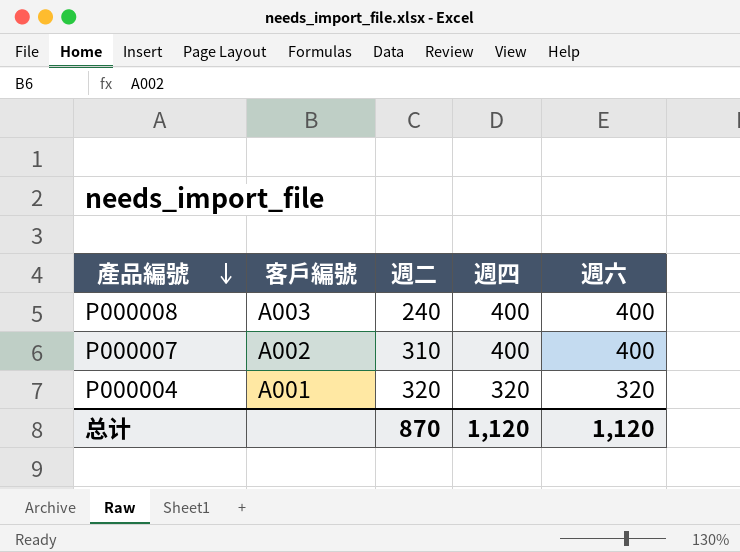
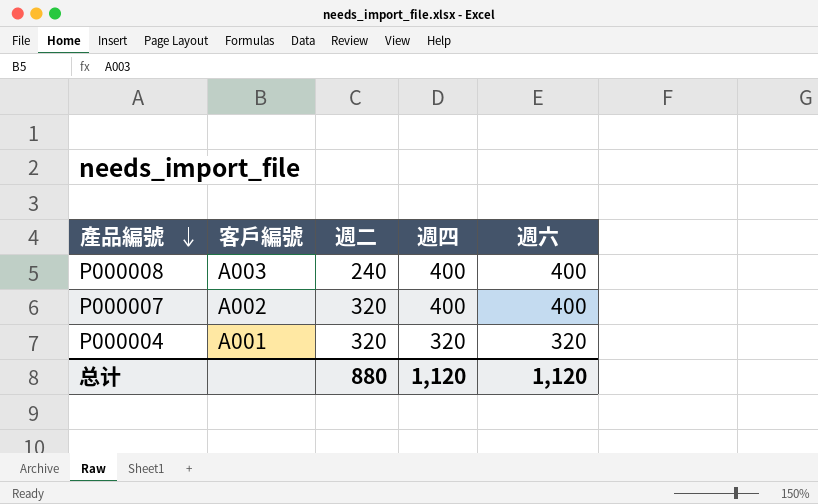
P000007 | 週二: 310 -> 320
总计 | 週二: 870 -> 880

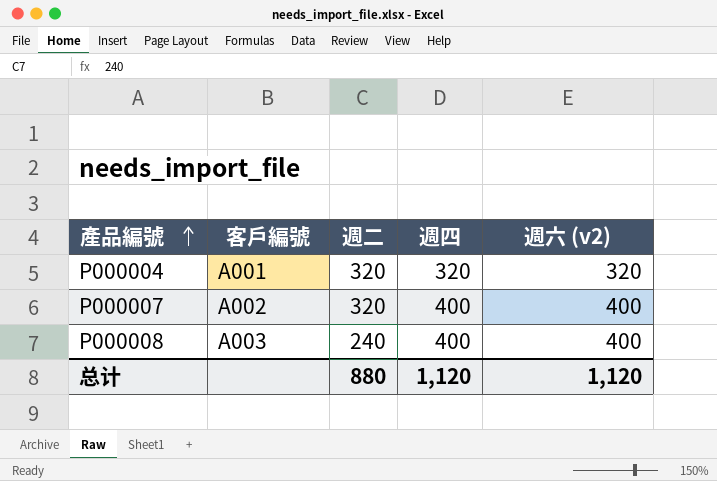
row order: 產品編號 descending -> 產品編號 ascending
column name: 週六 -> 週六 (v2)

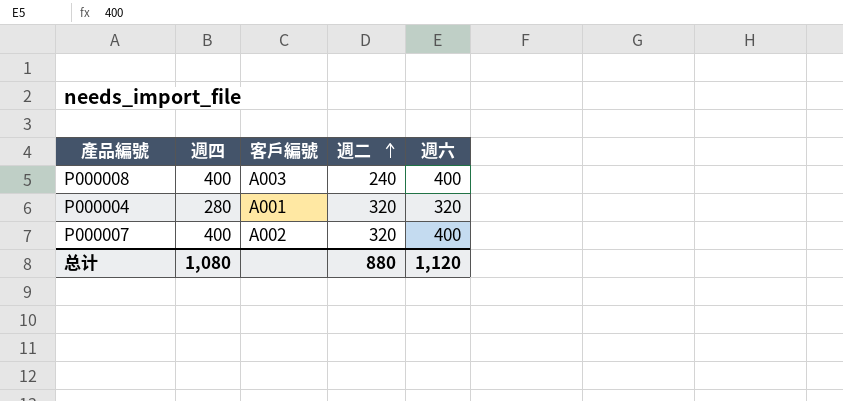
row order: 產品編號 ascending -> 週二 ascending
column 週四 | position: 4 -> 2
column name: 週六 (v2) -> 週六
P000004 | 週四: 320 -> 280
总计 | 週四: 1,120 -> 1,080

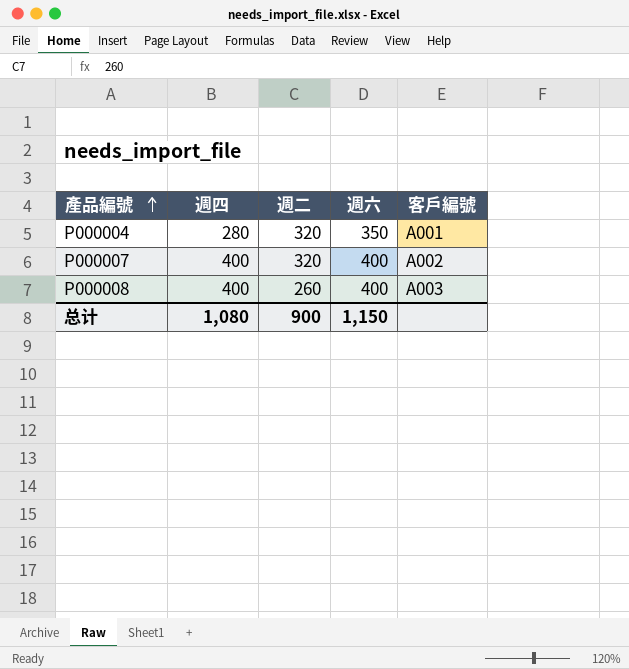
row order: 週二 ascending -> 產品編號 ascending
column 客戶編號 | position: 3 -> 5
P000004 | 週六: 320 -> 350
P000008 | 週二: 240 -> 260
总计 | 週二: 880 -> 900
总计 | 週六: 1,120 -> 1,150

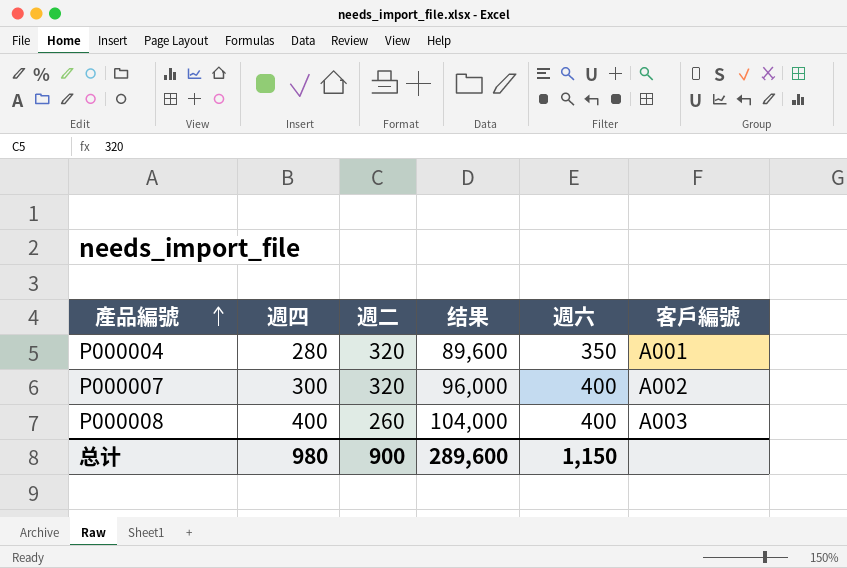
column 结果 | formula: none -> [週四] * [週二]
P000007 | 週四: 400 -> 300
总计 | 週四: 1,080 -> 980

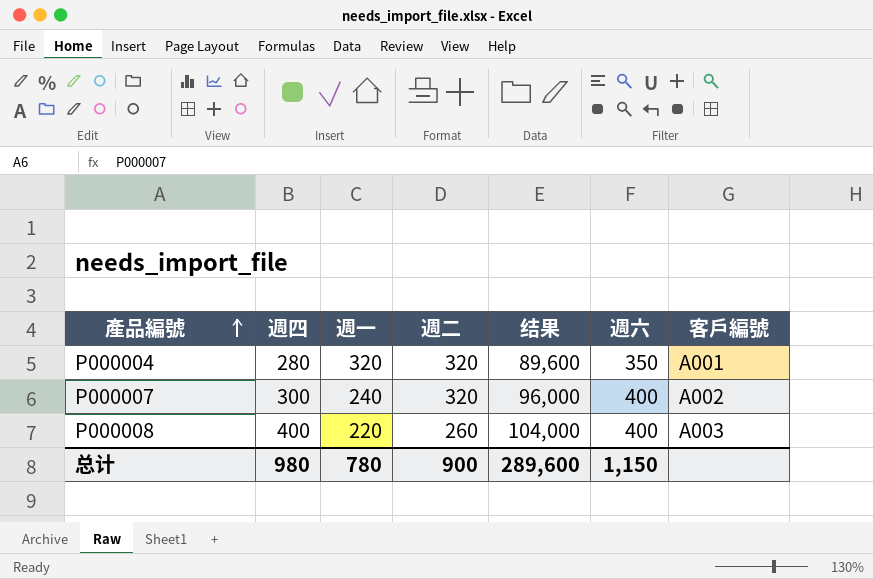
column 週一 | position: none -> 3

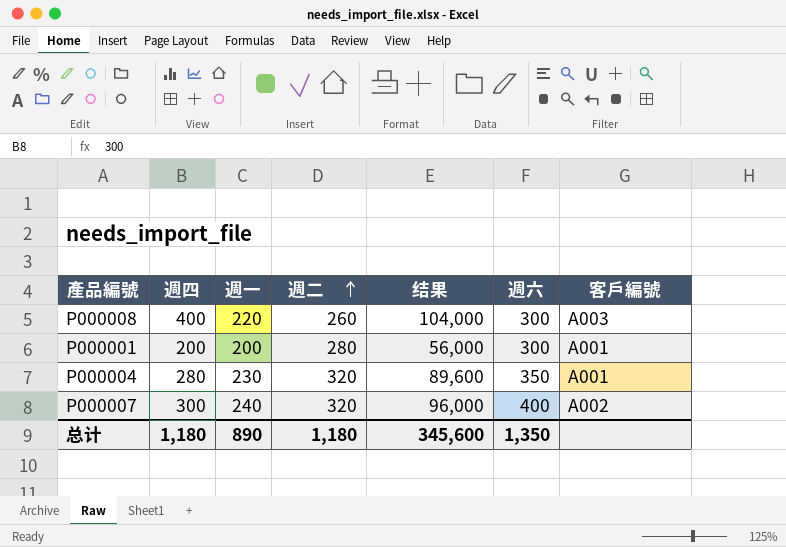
row order: 產品編號 ascending -> 週二 ascending
P000008 | 週六: 400 -> 300
row P000001: none -> 200 | 200 | 280 | 56,000 | 300 | A001
P000004 | 週一: 320 -> 230
总计 | 週四: 980 -> 1,180
总计 | 週一: 780 -> 890
总计 | 週二: 900 -> 1,180
总计 | 结果: 289,600 -> 345,600
总计 | 週六: 1,150 -> 1,350

